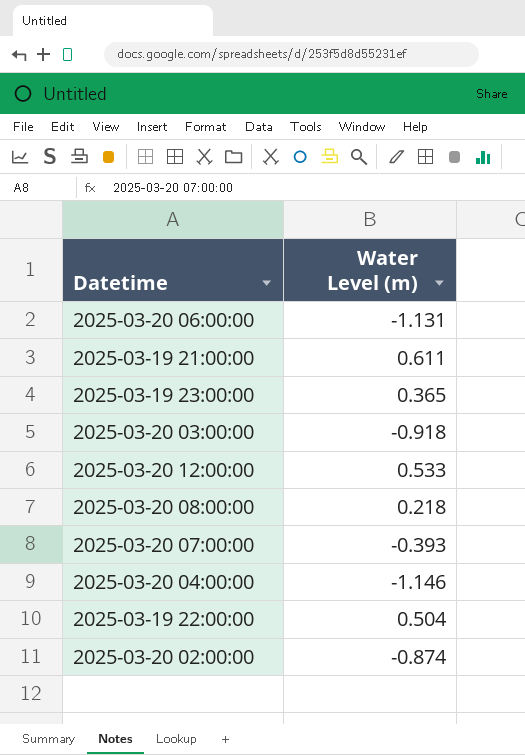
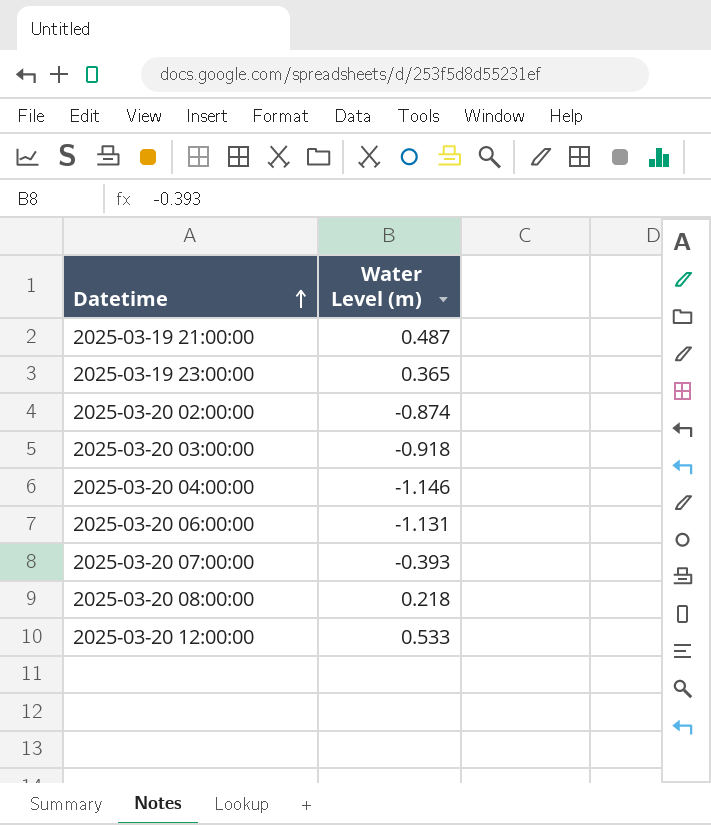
row order: none -> Datetime ascending
row 2025-03-19 22:00:00: 0.504 -> none
2025-03-19 21:00:00 | Water Level (m): 0.611 -> 0.487

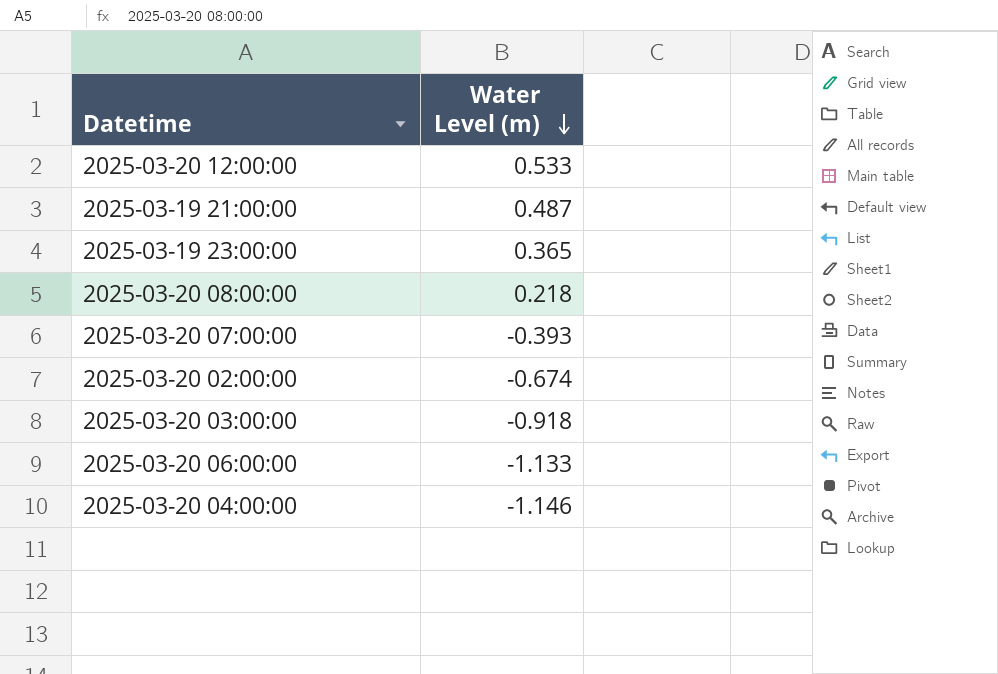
row order: Datetime ascending -> Water Level (m) descending
2025-03-20 02:00:00 | Water Level (m): -0.874 -> -0.674
2025-03-20 06:00:00 | Water Level (m): -1.131 -> -1.133

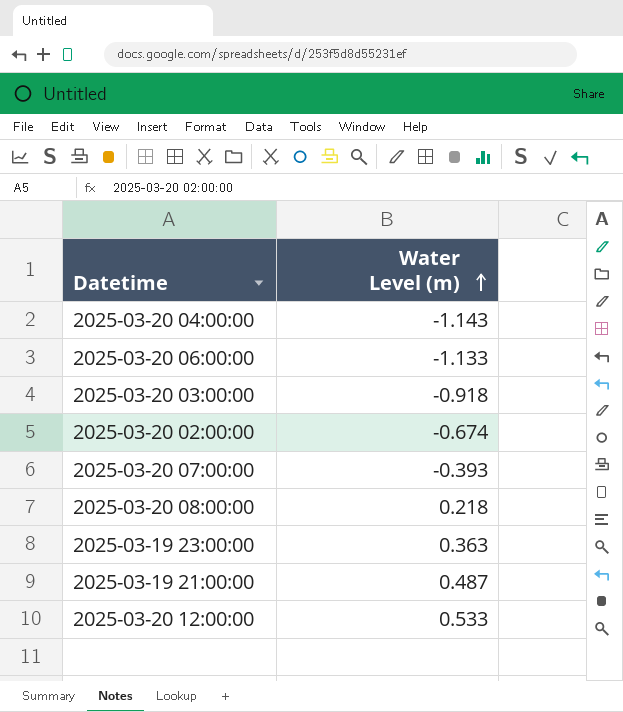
row order: Water Level (m) descending -> Water Level (m) ascending
2025-03-20 04:00:00 | Water Level (m): -1.146 -> -1.143
2025-03-19 23:00:00 | Water Level (m): 0.365 -> 0.363

